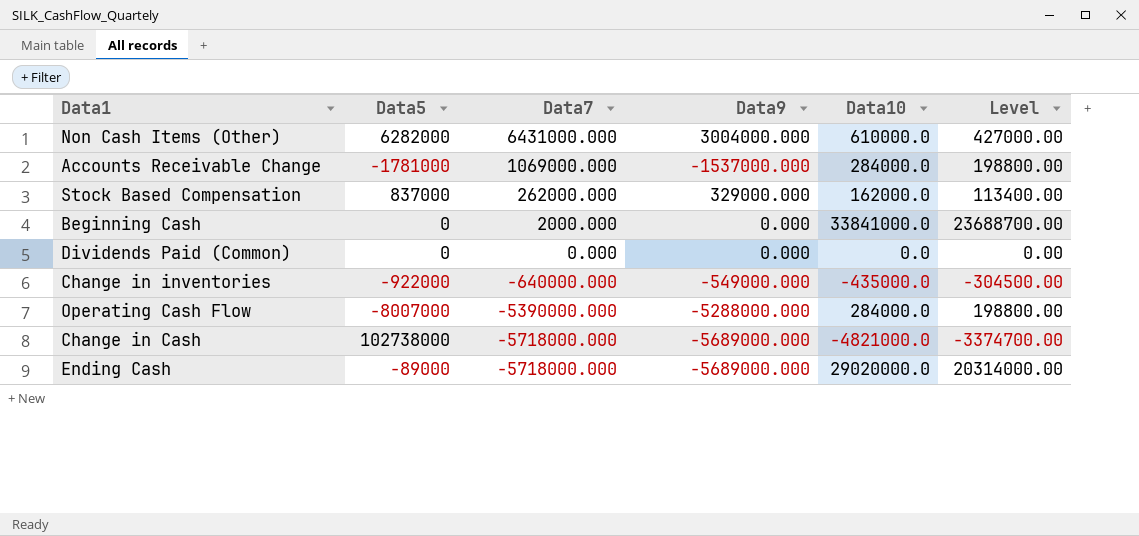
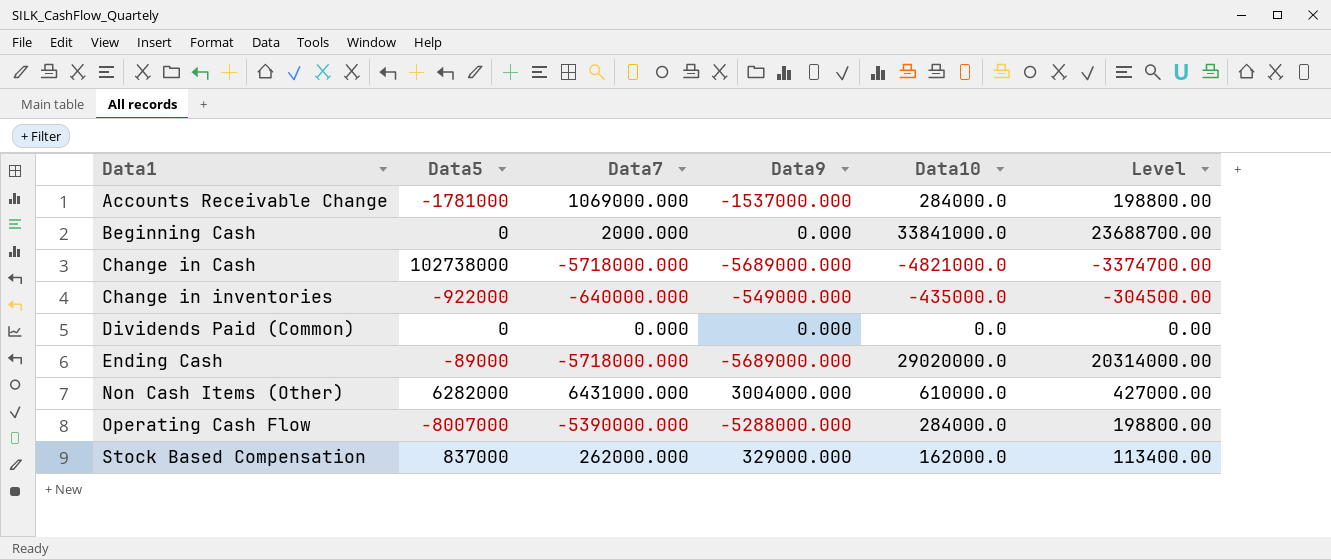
row order: Data7 descending -> Data1 ascending

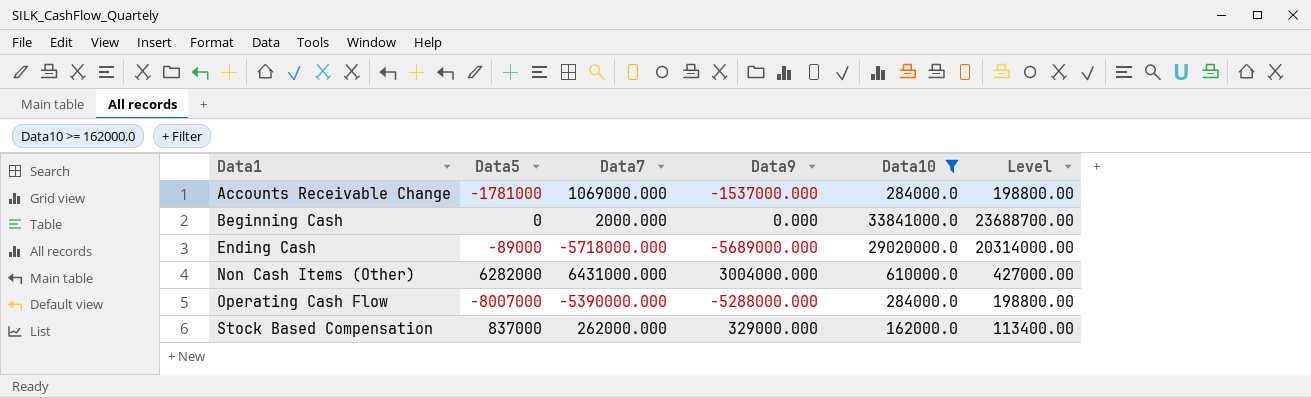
filter: none -> Data10 >= 162000.0

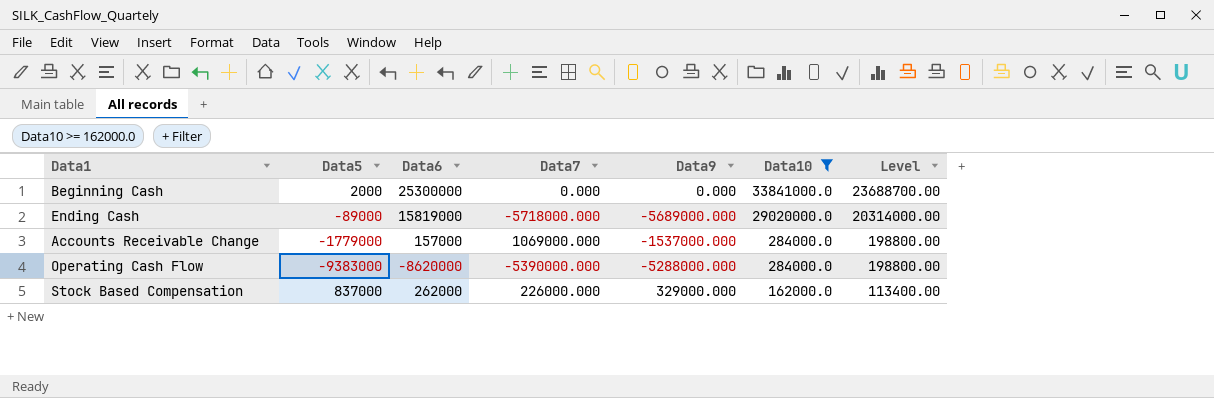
row order: Data1 ascending -> Data10 descending
column Data6 | position: none -> 3
row Non Cash Items (Other): 6282000 | 6431000.000 | 3004000.000 | 610000.0 | 427000.00 -> none
Beginning Cash | Data5: 0 -> 2000
Beginning Cash | Data7: 2000.000 -> 0.000
Accounts Receivable Change | Data5: -1781000 -> -1779000
Operating Cash Flow | Data5: -8007000 -> -9383000
Stock Based Compensation | Data7: 262000.000 -> 226000.000

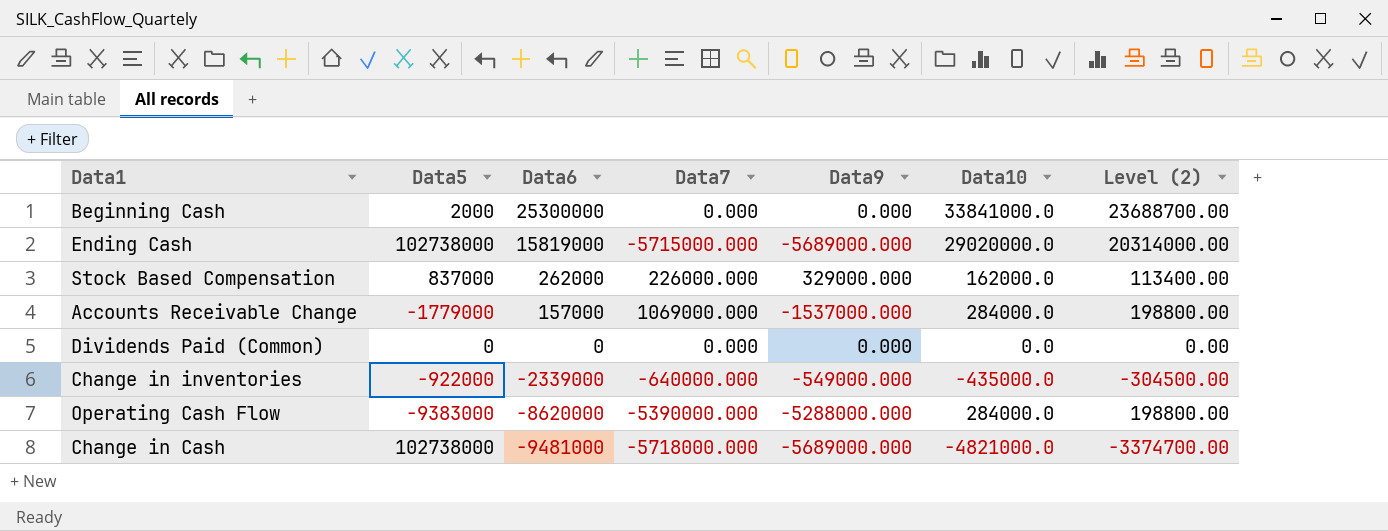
filter: Data10 >= 162000.0 -> none
row order: Data10 descending -> Data6 descending
column name: Level -> Level (2)
Ending Cash | Data5: -89000 -> 102738000
Ending Cash | Data7: -5718000.000 -> -5715000.000

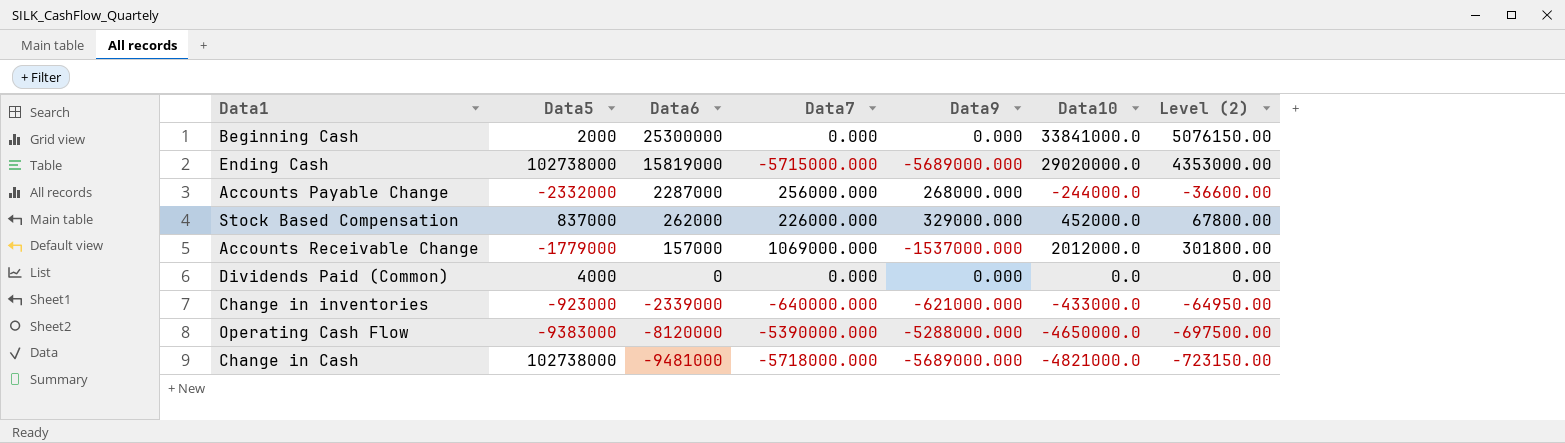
column Level (2) | formula: [Data10] * 0.7 -> [Data10] * 0.15
row Accounts Payable Change: none -> -2332000 | 2287000 | 256000.000 | 268000.000 | -244000.0 | -36600.00
Stock Based Compensation | Data10: 162000.0 -> 452000.0
Accounts Receivable Change | Data10: 284000.0 -> 2012000.0
Dividends Paid (Common) | Data5: 0 -> 4000
Change in inventories | Data5: -922000 -> -923000
Change in inventories | Data9: -549000.000 -> -621000.000
Change in inventories | Data10: -435000.0 -> -433000.0
Operating Cash Flow | Data6: -8620000 -> -8120000
Operating Cash Flow | Data10: 284000.0 -> -4650000.0

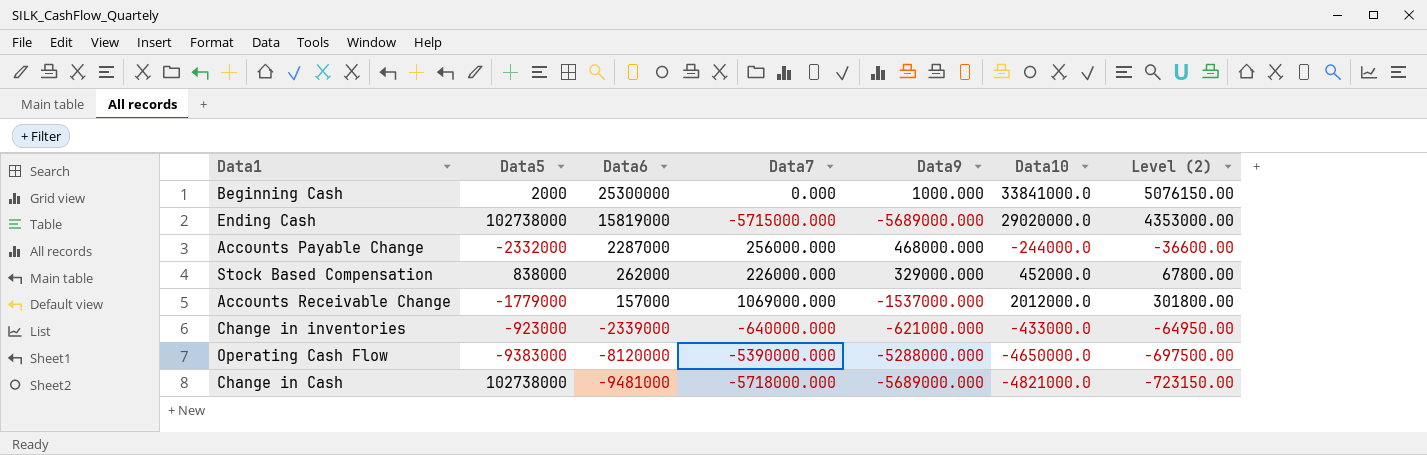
row Dividends Paid (Common): 4000 | 0 | 0.000 | 0.000 | 0.0 | 0.00 -> none
Beginning Cash | Data9: 0.000 -> 1000.000
Accounts Payable Change | Data9: 268000.000 -> 468000.000
Stock Based Compensation | Data5: 837000 -> 838000

